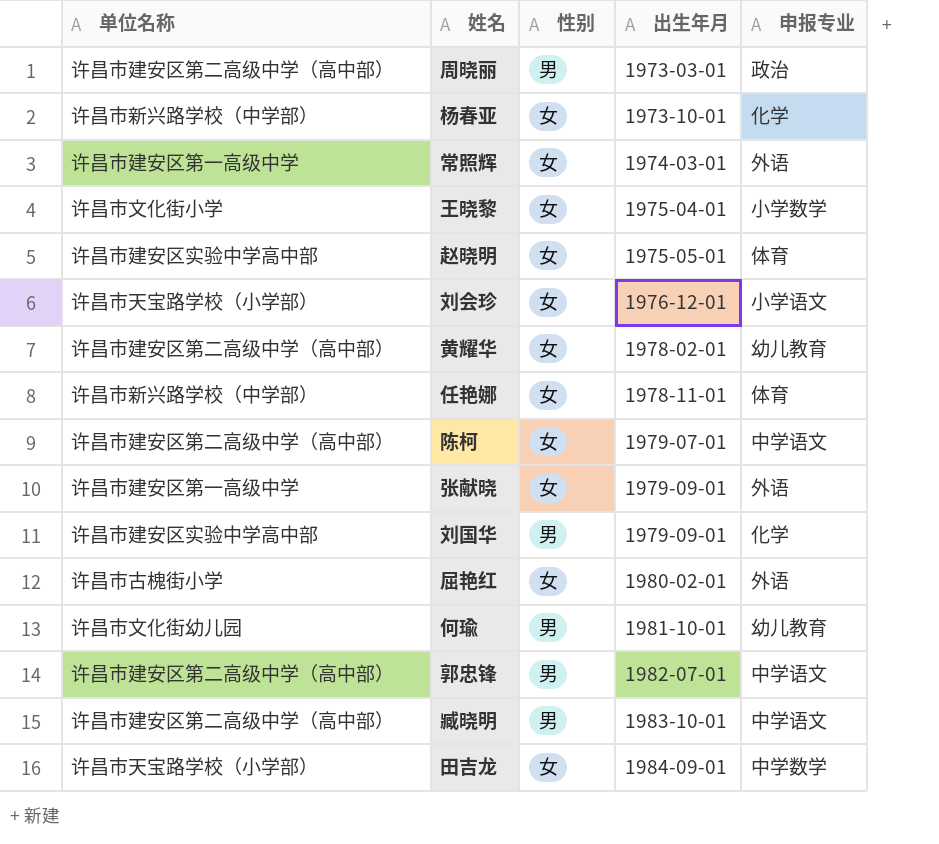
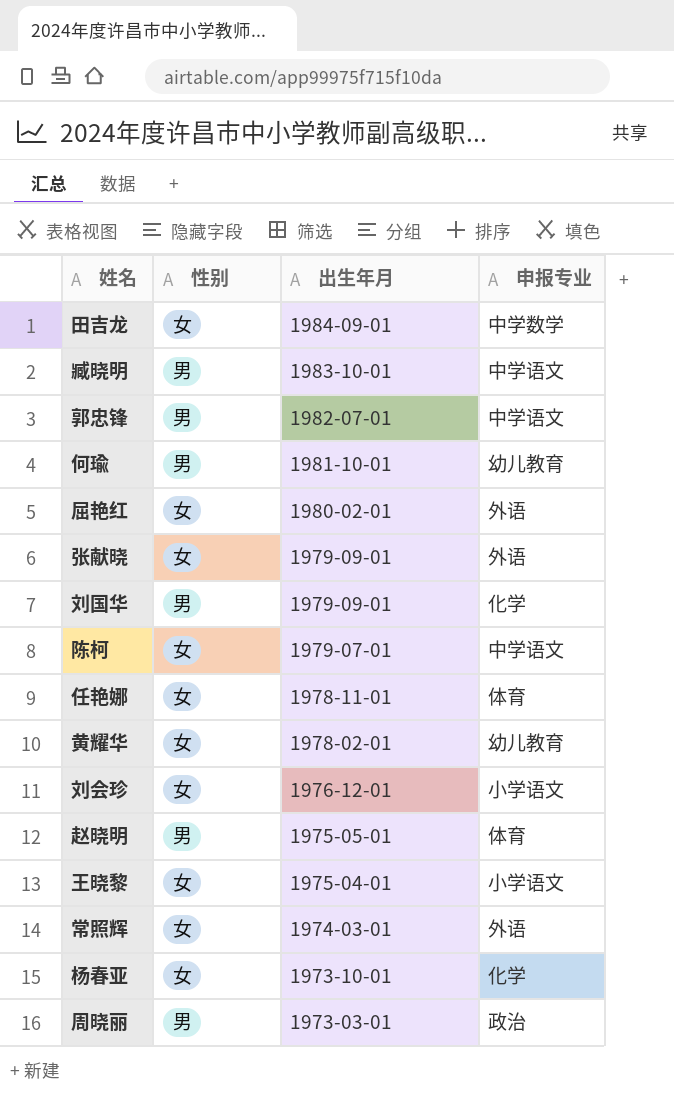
row order: 出生年月 ascending -> 出生年月 descending
column 单位名称 | position: 1 -> none
赵晓明 | 性别: 女 -> 男
王晓黎 | 申报专业: 小学数学 -> 小学语文

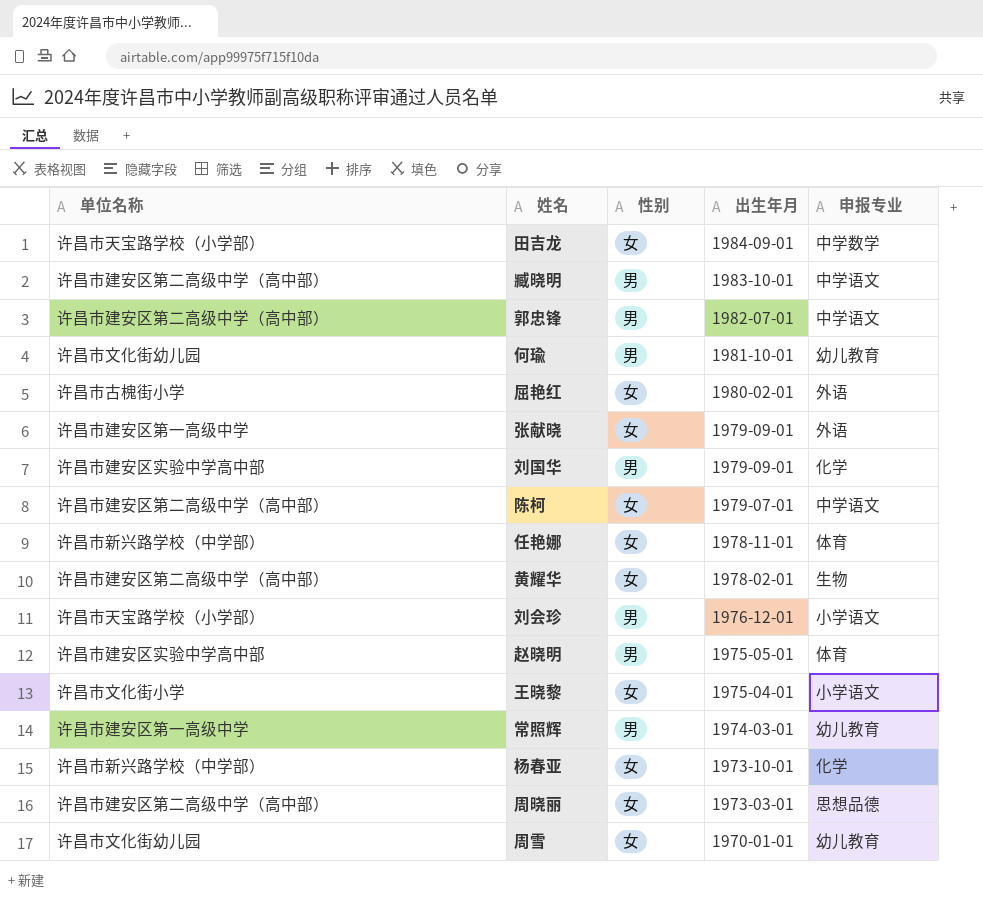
column 单位名称 | position: none -> 1
黄耀华 | 申报专业: 幼儿教育 -> 生物
刘会珍 | 性别: 女 -> 男
常照辉 | 性别: 女 -> 男
常照辉 | 申报专业: 外语 -> 幼儿教育
周晓丽 | 性别: 男 -> 女
周晓丽 | 申报专业: 政治 -> 思想品德
row 周雪: none -> 许昌市文化街幼儿园 | 女 | 1970-01-01 | 幼儿教育

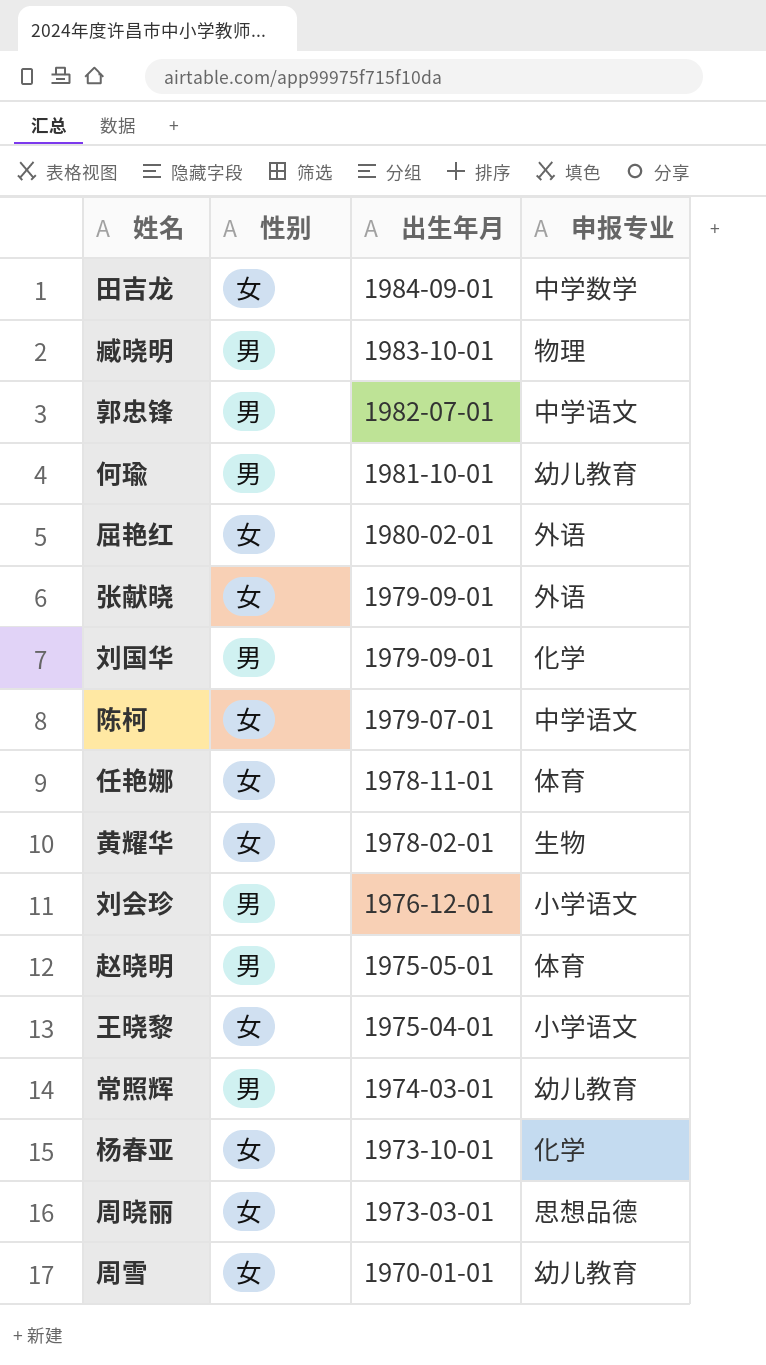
column 单位名称 | position: 1 -> none
臧晓明 | 申报专业: 中学语文 -> 物理

